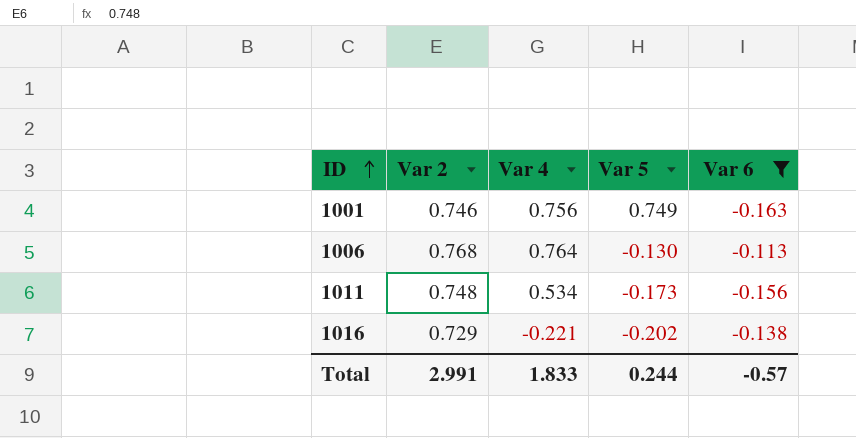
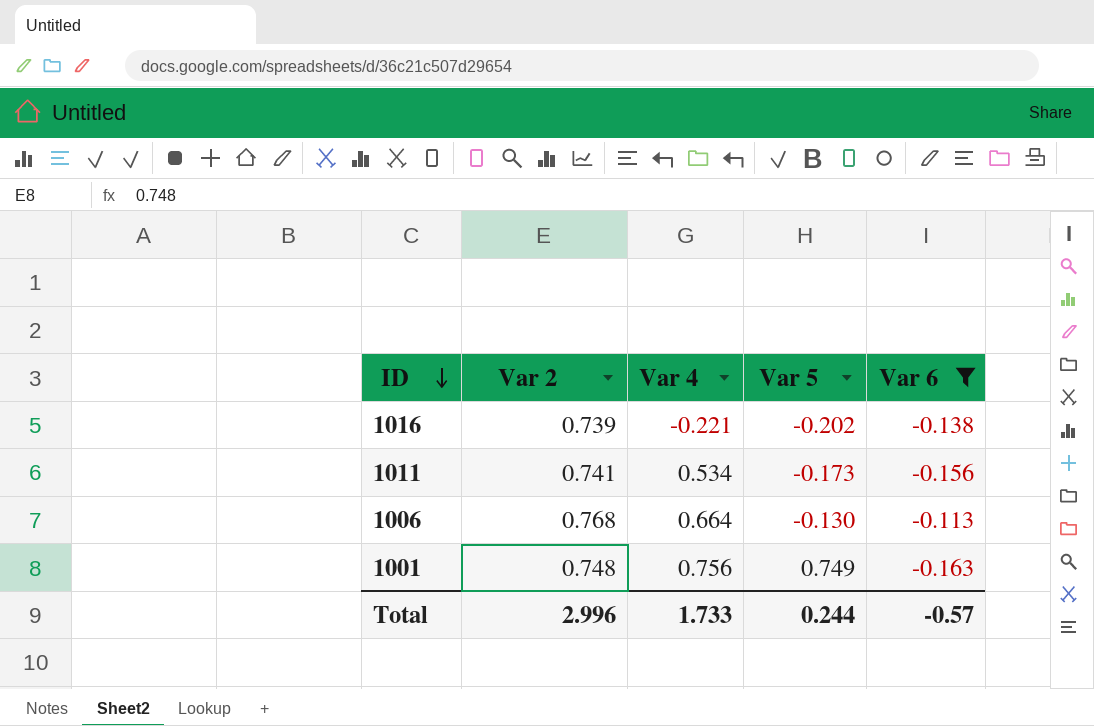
row order: ID ascending -> ID descending
1016 | Var 2: 0.729 -> 0.739
1011 | Var 2: 0.748 -> 0.741
1006 | Var 4: 0.764 -> 0.664
1001 | Var 2: 0.746 -> 0.748
Total | Var 2: 2.991 -> 2.996
Total | Var 4: 1.833 -> 1.733

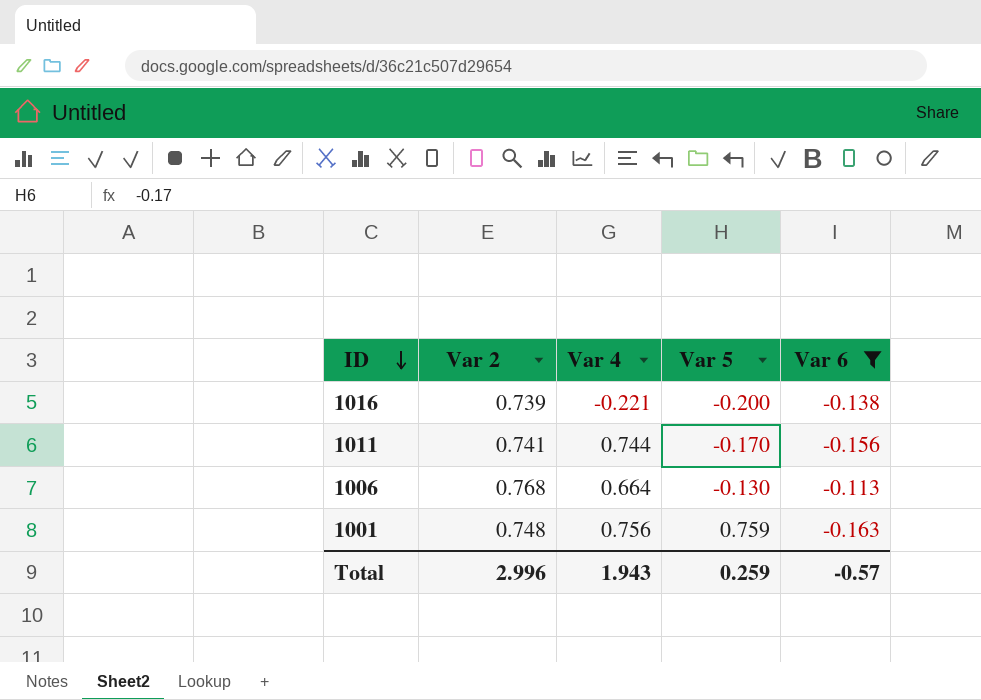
1016 | Var 5: -0.202 -> -0.200
1011 | Var 4: 0.534 -> 0.744
1011 | Var 5: -0.173 -> -0.170
1001 | Var 5: 0.749 -> 0.759
Total | Var 4: 1.733 -> 1.943
Total | Var 5: 0.244 -> 0.259

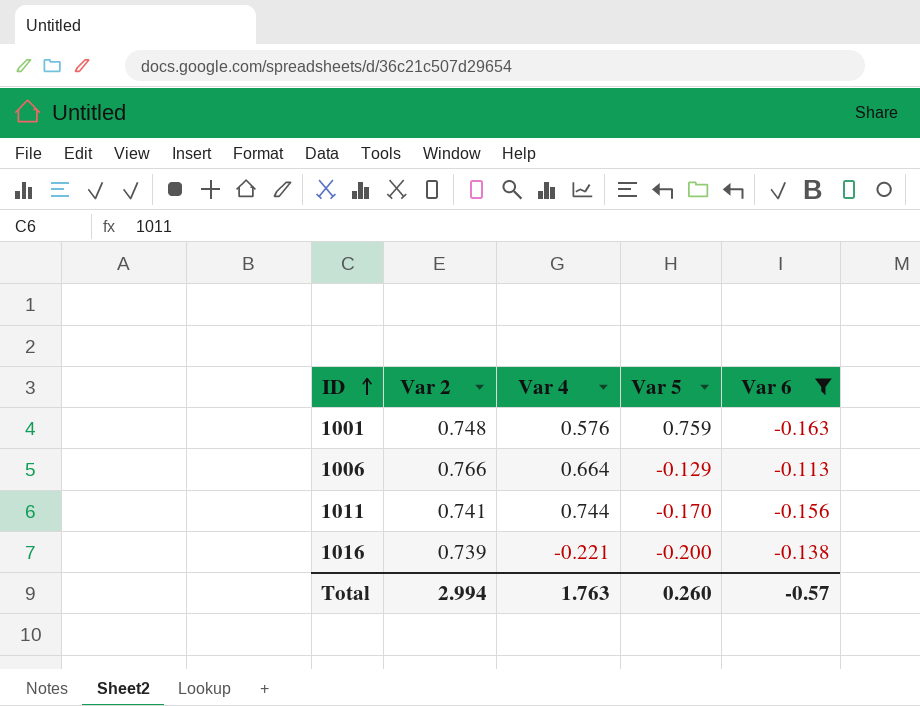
row order: ID descending -> ID ascending
1001 | Var 4: 0.756 -> 0.576
1006 | Var 2: 0.768 -> 0.766
1006 | Var 5: -0.130 -> -0.129
Total | Var 2: 2.996 -> 2.994
Total | Var 4: 1.943 -> 1.763
Total | Var 5: 0.259 -> 0.260

